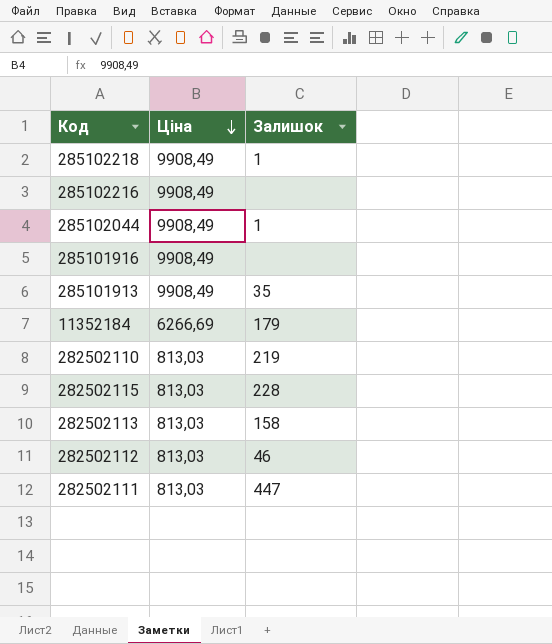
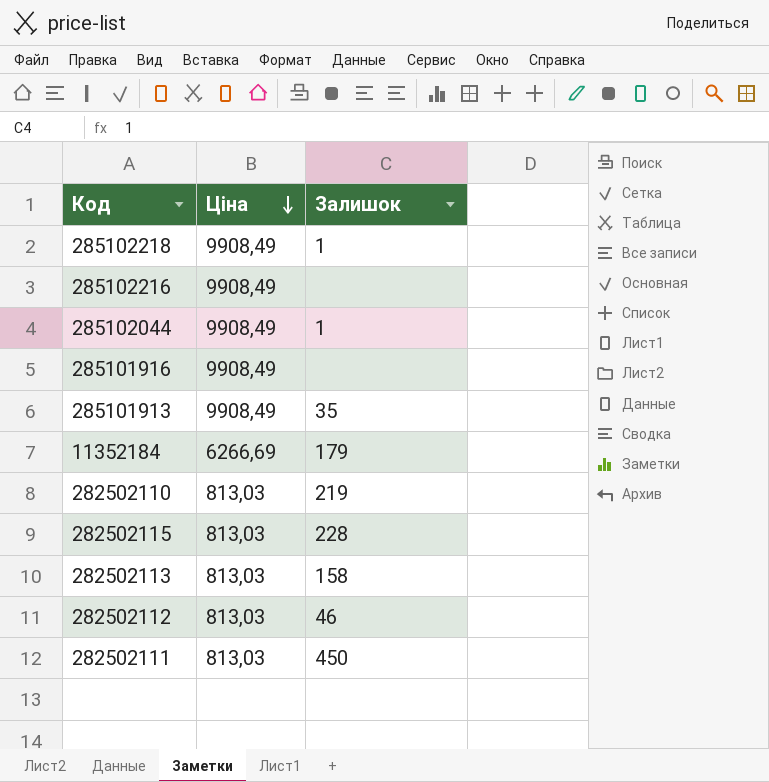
282502111 | Залишок: 447 -> 450

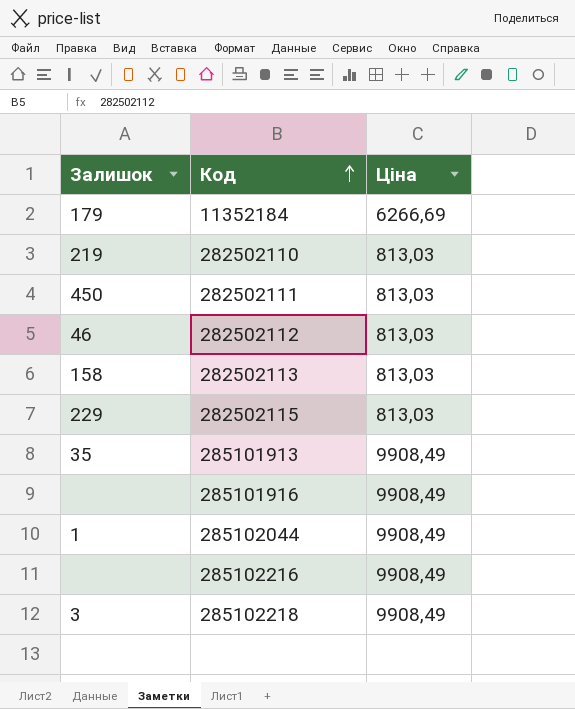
row order: Ціна descending -> Код ascending
column Залишок | position: 3 -> 1
282502115 | Залишок: 228 -> 229
285102218 | Залишок: 1 -> 3

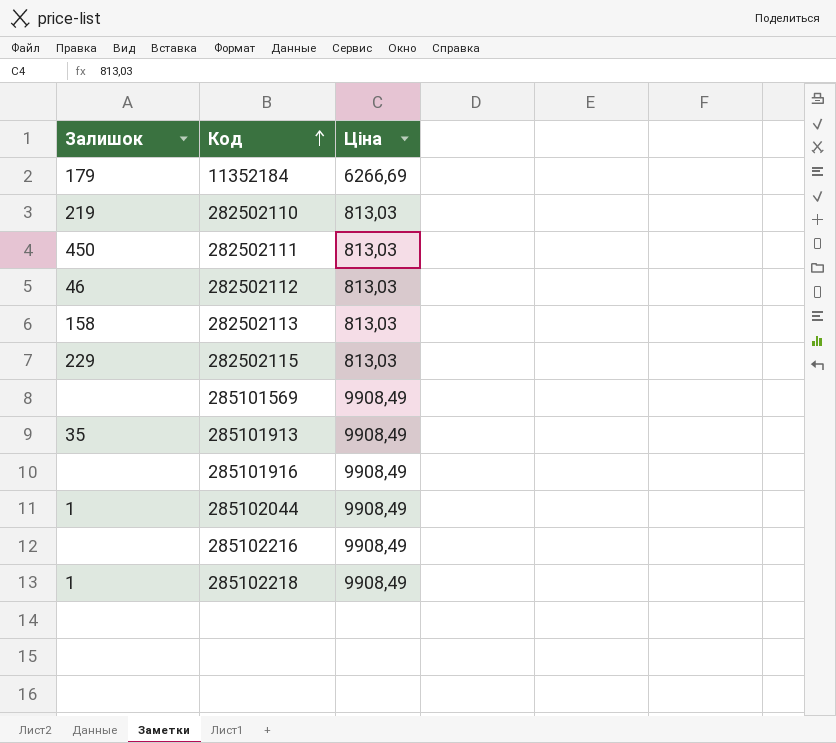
row 285101569: none -> none | 9908,49
285102218 | Залишок: 3 -> 1

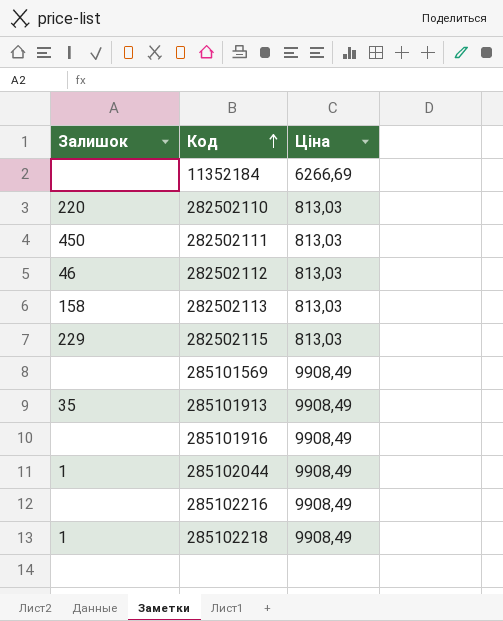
11352184 | Залишок: 179 -> none
282502110 | Залишок: 219 -> 220

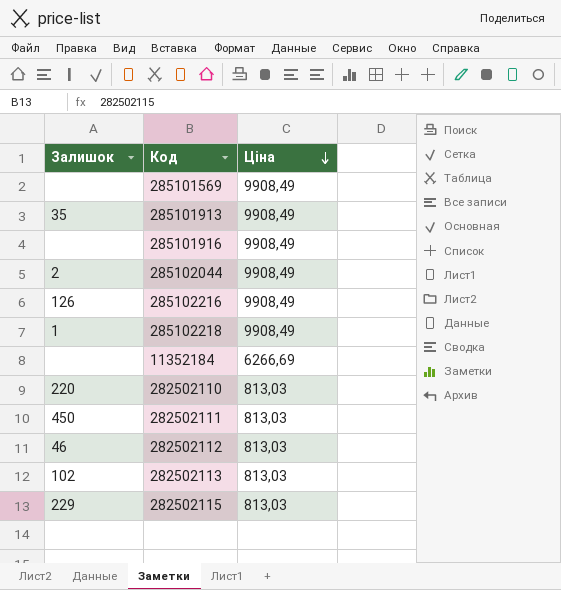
row order: Код ascending -> Ціна descending
285102044 | Залишок: 1 -> 2
285102216 | Залишок: none -> 126
282502113 | Залишок: 158 -> 102

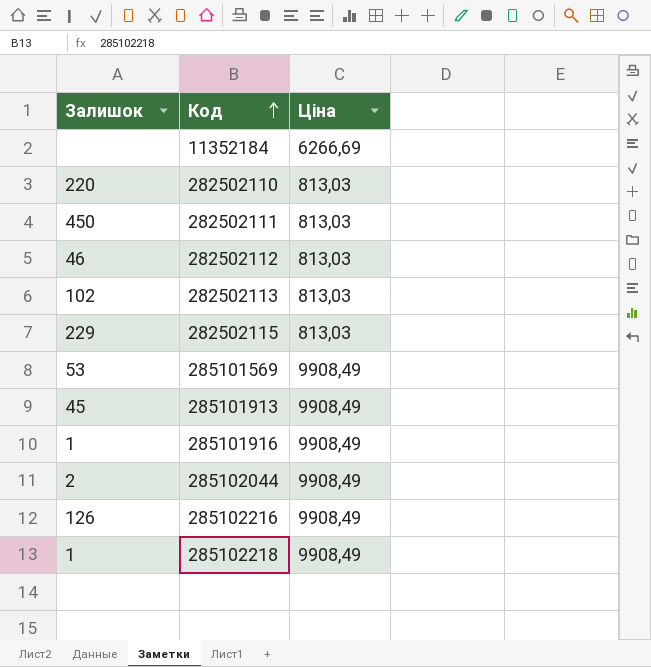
row order: Ціна descending -> Код ascending
285101569 | Залишок: none -> 53
285101913 | Залишок: 35 -> 45
285101916 | Залишок: none -> 1

